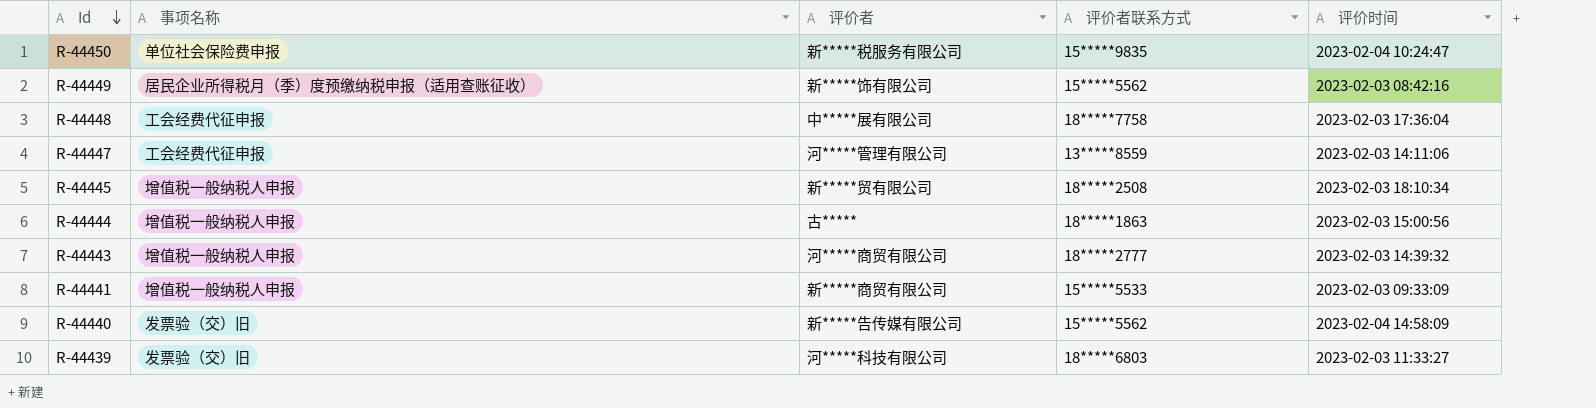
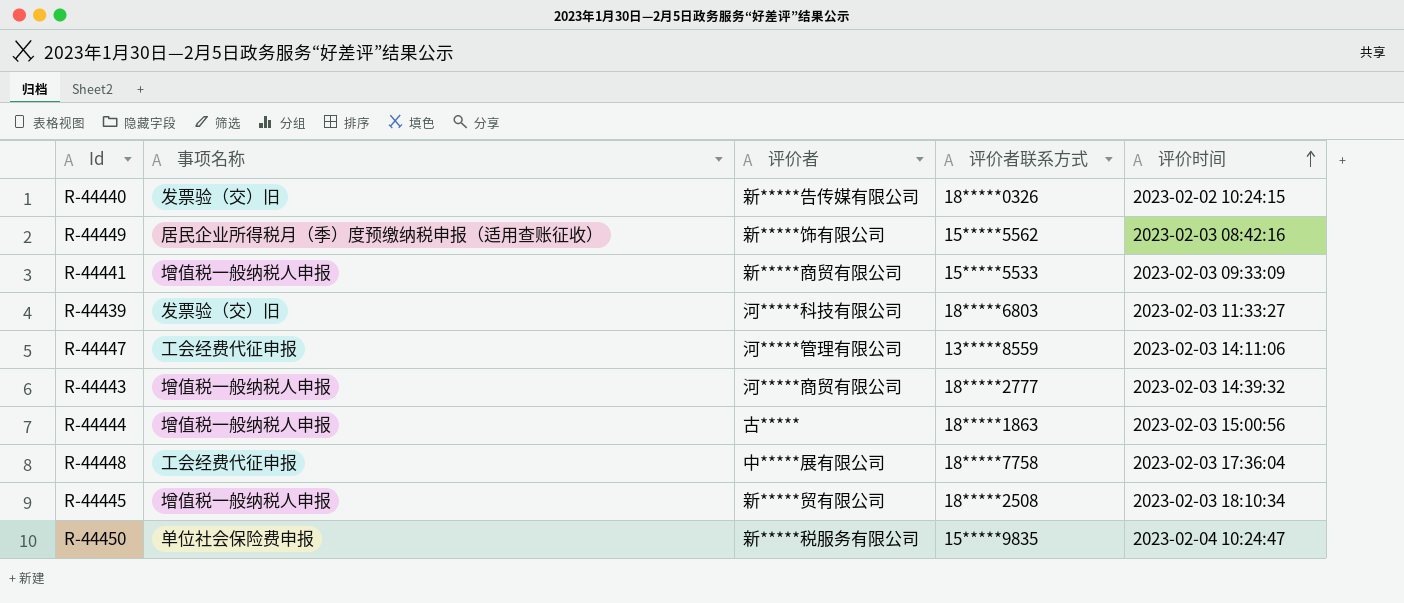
row order: Id descending -> 评价时间 ascending
R-44440 | 评价者联系方式: 15*****5562 -> 18*****0326
R-44440 | 评价时间: 2023-02-04 14:58:09 -> 2023-02-02 10:24:15

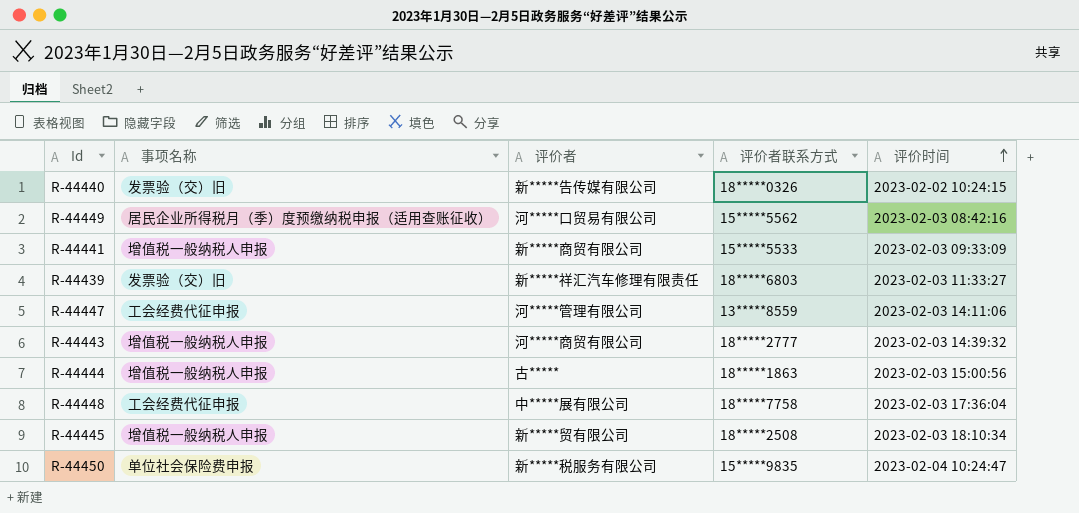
R-44449 | 评价者: 新*****饰有限公司 -> 河*****口贸易有限公司
R-44439 | 评价者: 河*****科技有限公司 -> 新*****祥汇汽车修理有限责任

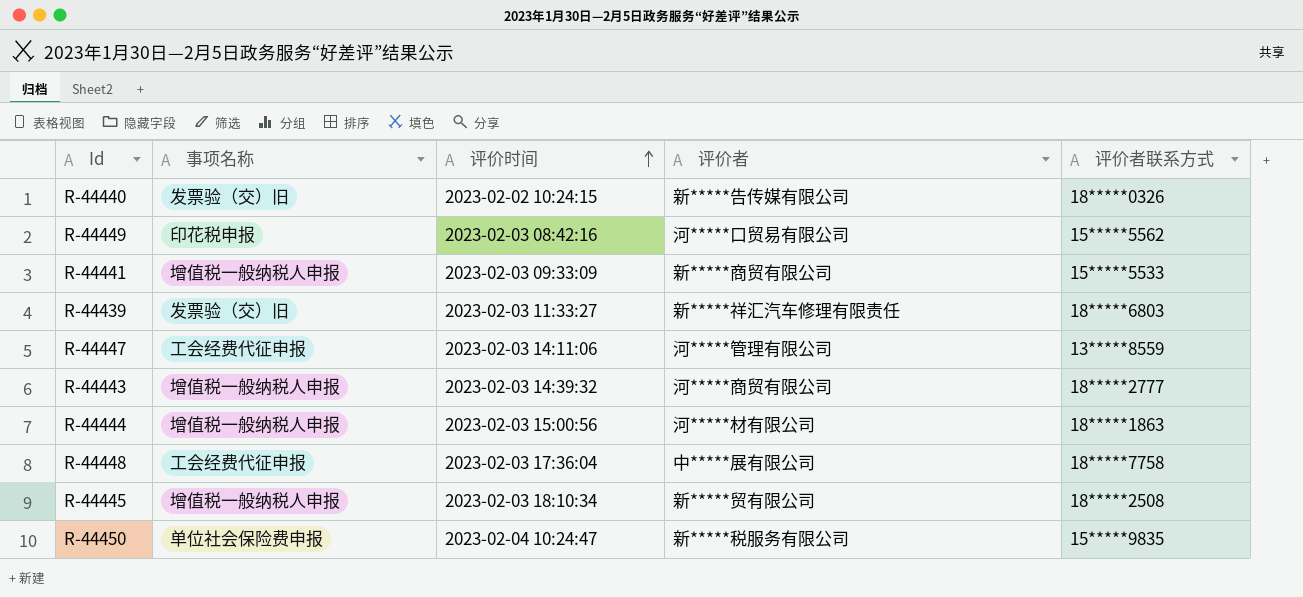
column 评价时间 | position: 5 -> 3
R-44449 | 事项名称: 居民企业所得税月（季）度预缴纳税申报（适用查账征收） -> 印花税申报
R-44444 | 评价者: 古***** -> 河*****材有限公司

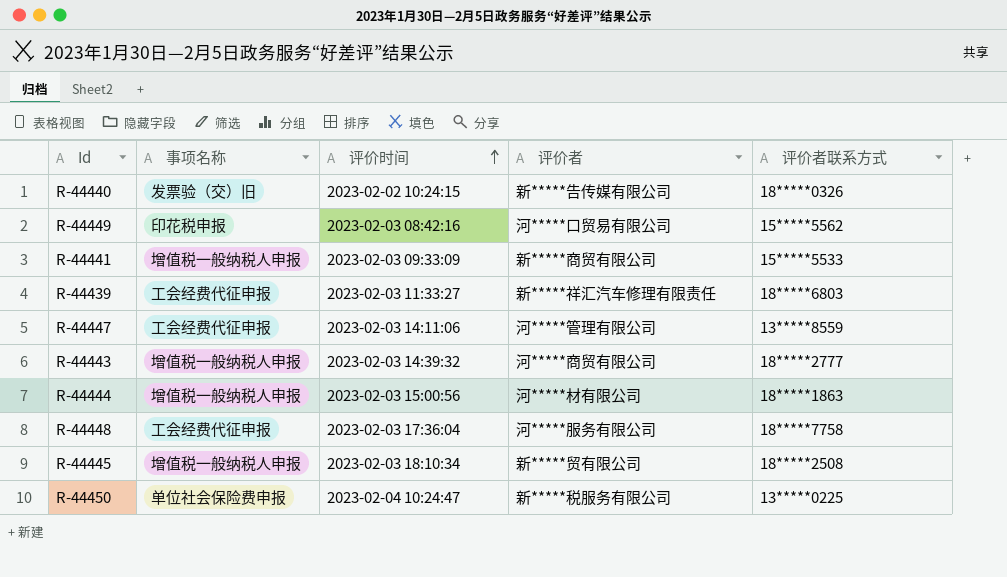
R-44439 | 事项名称: 发票验（交）旧 -> 工会经费代征申报
R-44448 | 评价者: 中*****展有限公司 -> 河*****服务有限公司
R-44450 | 评价者联系方式: 15*****9835 -> 13*****0225

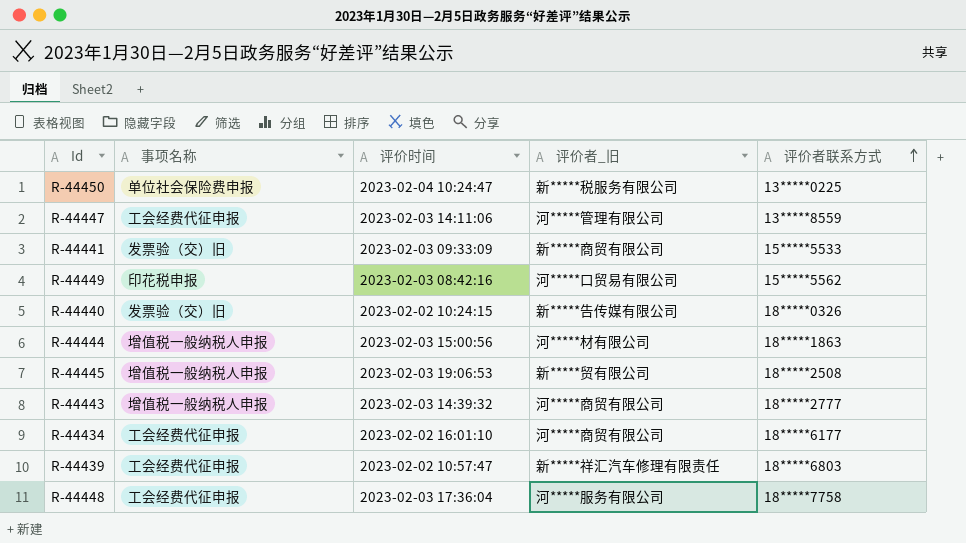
row order: 评价时间 ascending -> 评价者联系方式 ascending
column name: 评价者 -> 评价者_旧
R-44441 | 事项名称: 增值税一般纳税人申报 -> 发票验（交）旧
R-44445 | 评价时间: 2023-02-03 18:10:34 -> 2023-02-03 19:06:53
row R-44434: none -> 工会经费代征申报 | 2023-02-02 16:01:10 | 河*****商贸有限公司 | 18*****6177
R-44439 | 评价时间: 2023-02-03 11:33:27 -> 2023-02-02 10:57:47

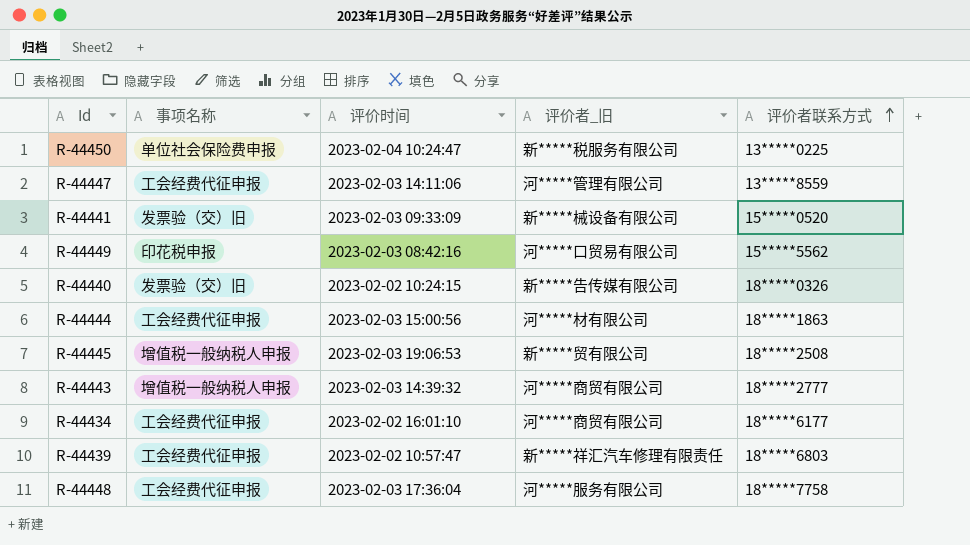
R-44441 | 评价者_旧: 新*****商贸有限公司 -> 新*****械设备有限公司
R-44441 | 评价者联系方式: 15*****5533 -> 15*****0520
R-44444 | 事项名称: 增值税一般纳税人申报 -> 工会经费代征申报

